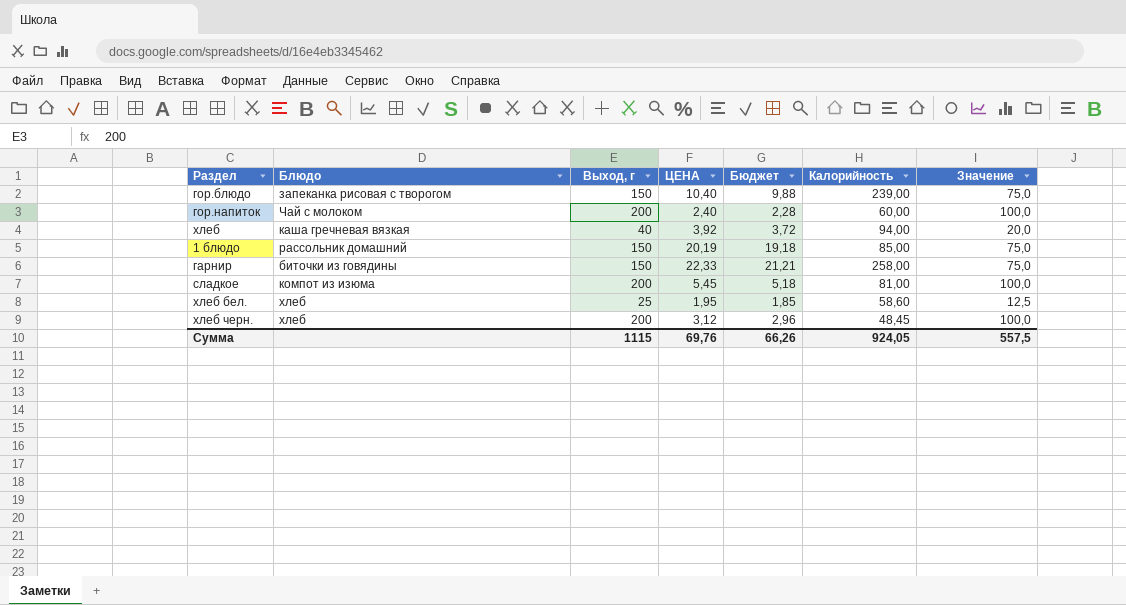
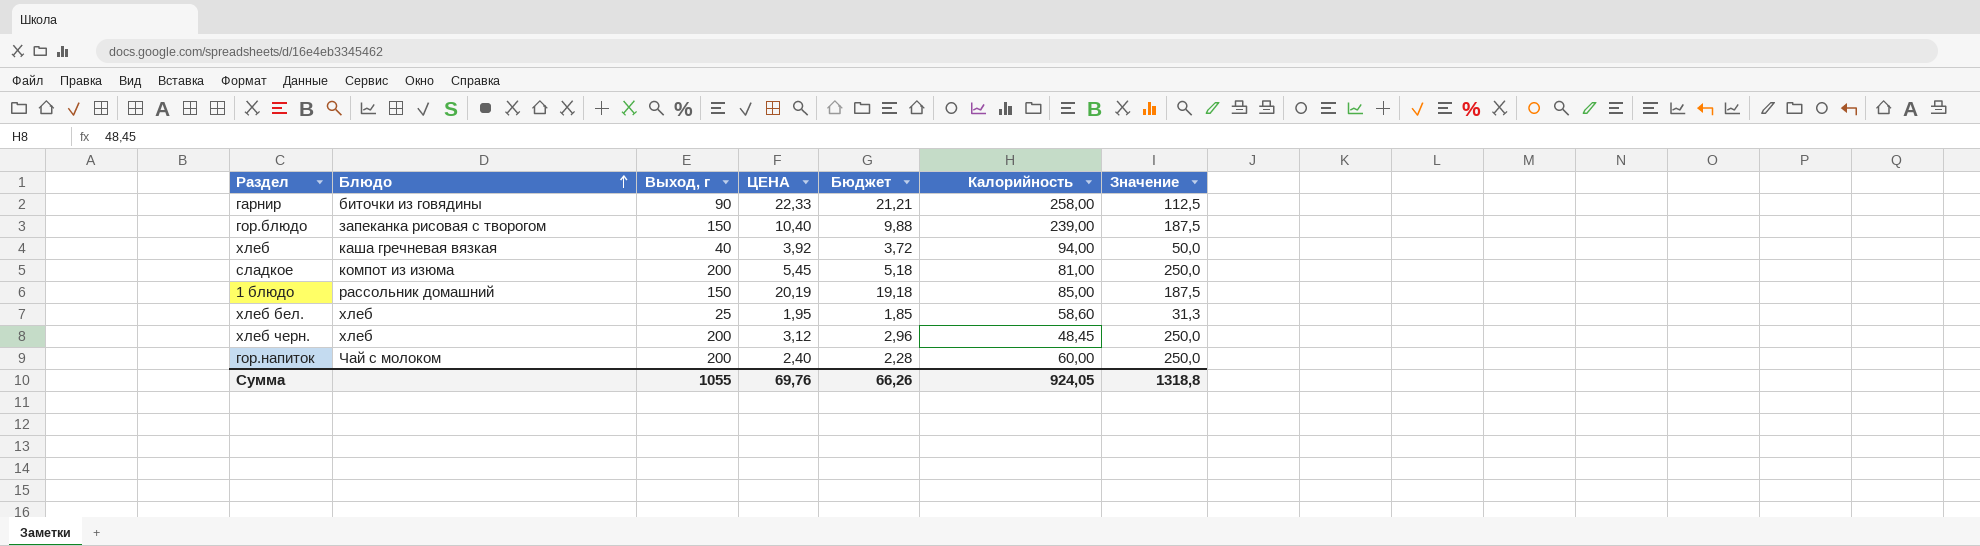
row order: none -> Блюдо ascending
column Значение | formula: [Выход, г] * 0,5 -> [Выход, г] * 1,25
гарнир | Выход, г: 150 -> 90
Сумма | Выход, г: 1115 -> 1055
Сумма | Значение: 557,5 -> 1318,8

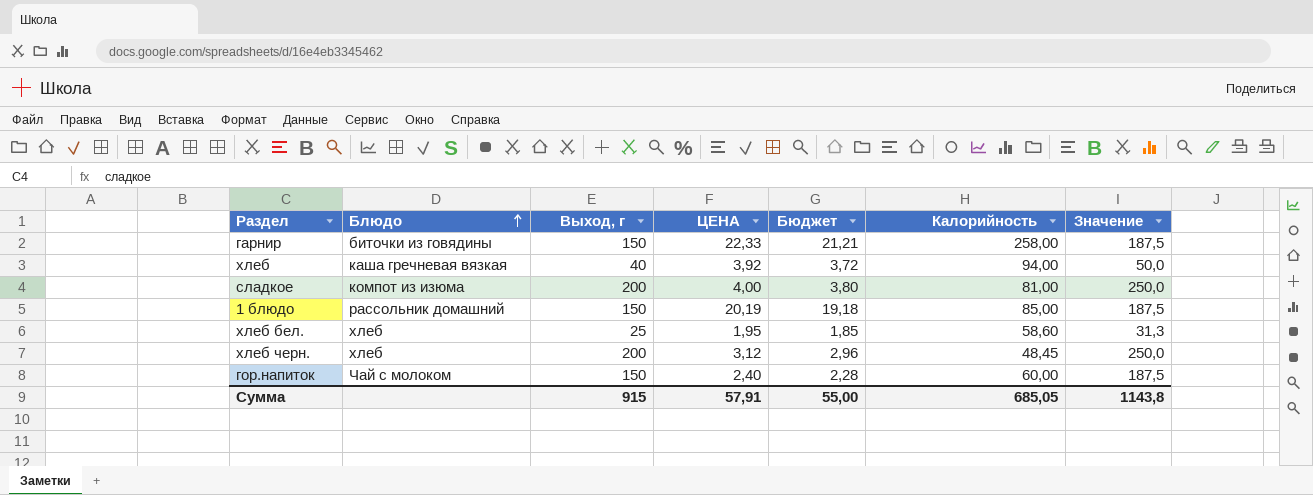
row гор.блюдо: запеканка рисовая с творогом | 150 | 10,40 | 9,88 | 239,00 | 187,5 -> none
гарнир | Выход, г: 90 -> 150
гарнир | Значение: 112,5 -> 187,5
сладкое | ЦЕНА: 5,45 -> 4,00
сладкое | Бюджет: 5,18 -> 3,80
гор.напиток | Выход, г: 200 -> 150
гор.напиток | Значение: 250,0 -> 187,5
Сумма | Выход, г: 1055 -> 915
Сумма | ЦЕНА: 69,76 -> 57,91
Сумма | Бюджет: 66,26 -> 55,00
Сумма | Калорийность: 924,05 -> 685,05
Сумма | Значение: 1318,8 -> 1143,8

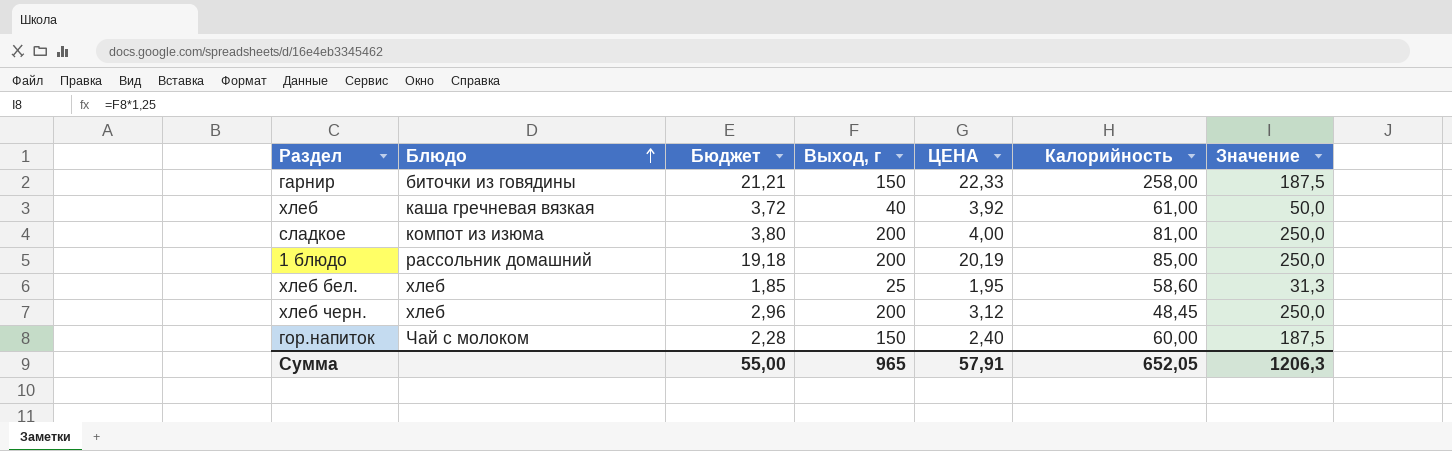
column Бюджет | position: 5 -> 3
хлеб | Калорийность: 94,00 -> 61,00
1 блюдо | Выход, г: 150 -> 200
1 блюдо | Значение: 187,5 -> 250,0
Сумма | Выход, г: 915 -> 965
Сумма | Калорийность: 685,05 -> 652,05
Сумма | Значение: 1143,8 -> 1206,3

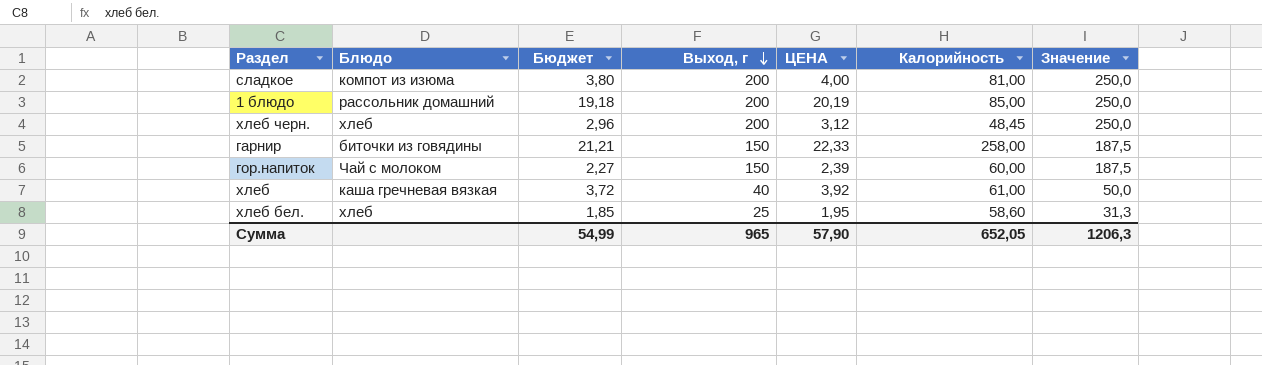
row order: Блюдо ascending -> Выход, г descending
гор.напиток | Бюджет: 2,28 -> 2,27
гор.напиток | ЦЕНА: 2,40 -> 2,39
Сумма | Бюджет: 55,00 -> 54,99
Сумма | ЦЕНА: 57,91 -> 57,90

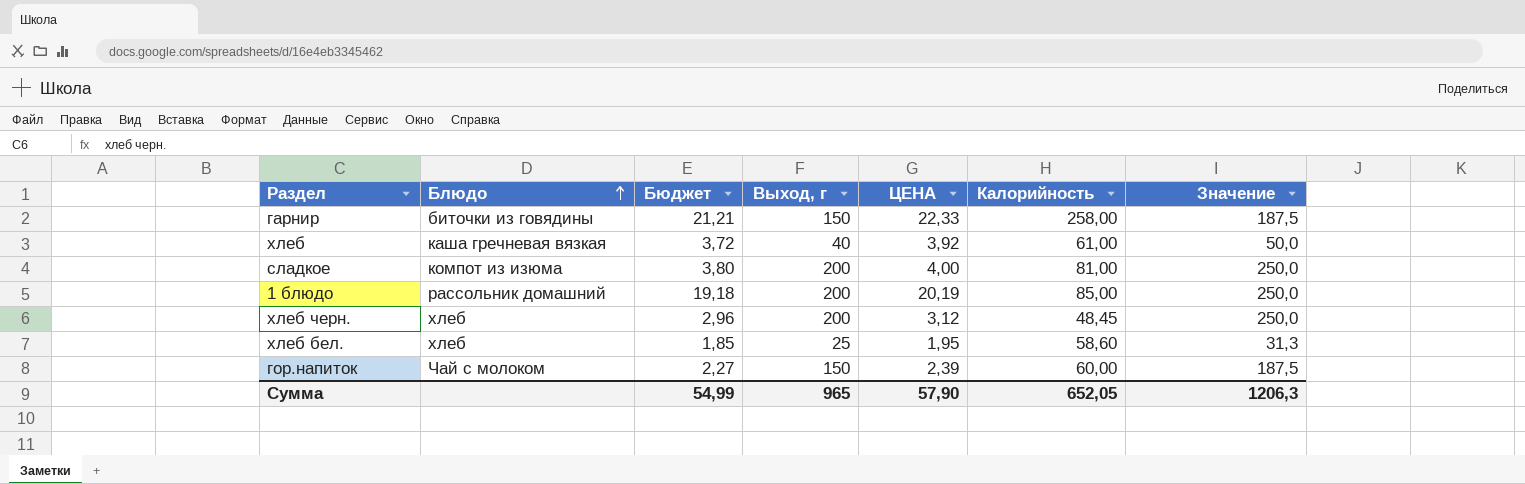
row order: Выход, г descending -> Блюдо ascending

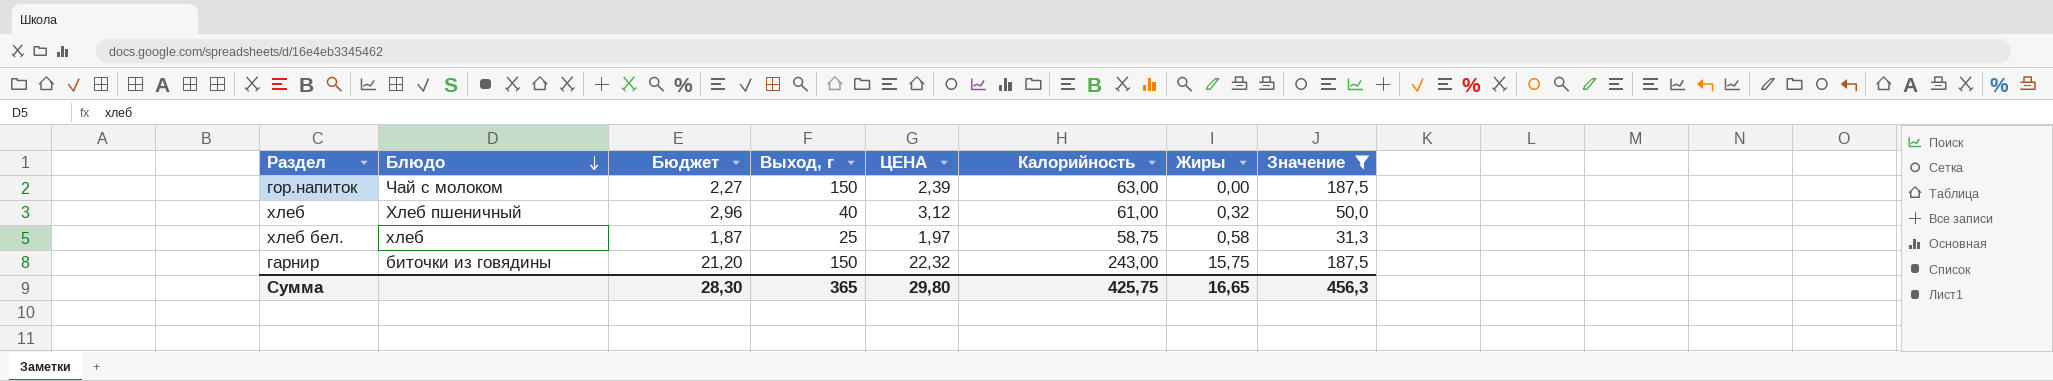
filter: none -> Значение != 250,0
row order: Блюдо ascending -> Блюдо descending
column Жиры | position: none -> 7
гор.напиток | Калорийность: 60,00 -> 63,00
хлеб | Блюдо: каша гречневая вязкая -> Хлеб пшеничный
хлеб | Бюджет: 3,72 -> 2,96
хлеб | ЦЕНА: 3,92 -> 3,12
хлеб бел. | Бюджет: 1,85 -> 1,87
хлеб бел. | ЦЕНА: 1,95 -> 1,97
хлеб бел. | Калорийность: 58,60 -> 58,75
гарнир | Бюджет: 21,21 -> 21,20
гарнир | ЦЕНА: 22,33 -> 22,32
гарнир | Калорийность: 258,00 -> 243,00
Сумма | Бюджет: 54,99 -> 28,30
Сумма | Выход, г: 965 -> 365
Сумма | ЦЕНА: 57,90 -> 29,80
Сумма | Калорийность: 652,05 -> 425,75
Сумма | Значение: 1206,3 -> 456,3

